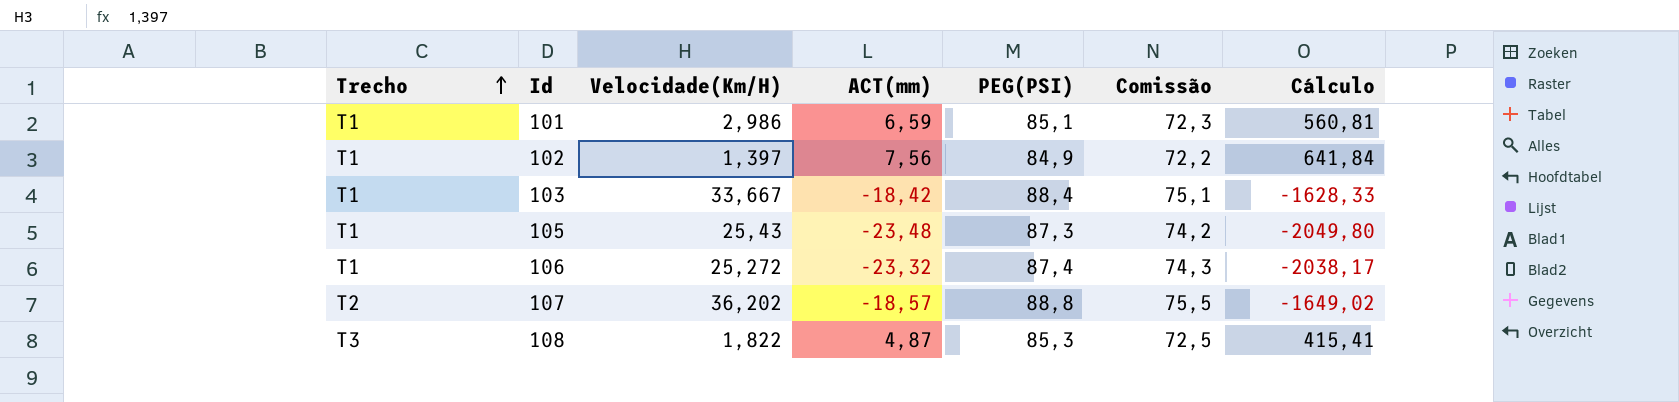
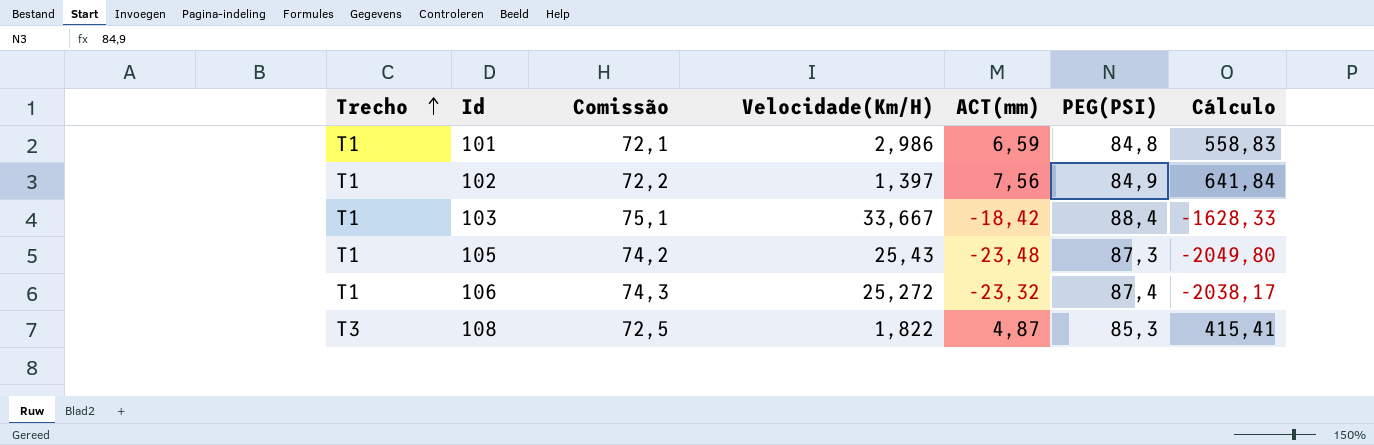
column Comissão | position: 6 -> 3
row 107: T2 | 36,202 | -18,57 | 88,8 | 75,5 | -1649,02 -> none
101 | Comissão: 72,3 -> 72,1
101 | PEG(PSI): 85,1 -> 84,8
101 | Cálculo: 560,81 -> 558,83

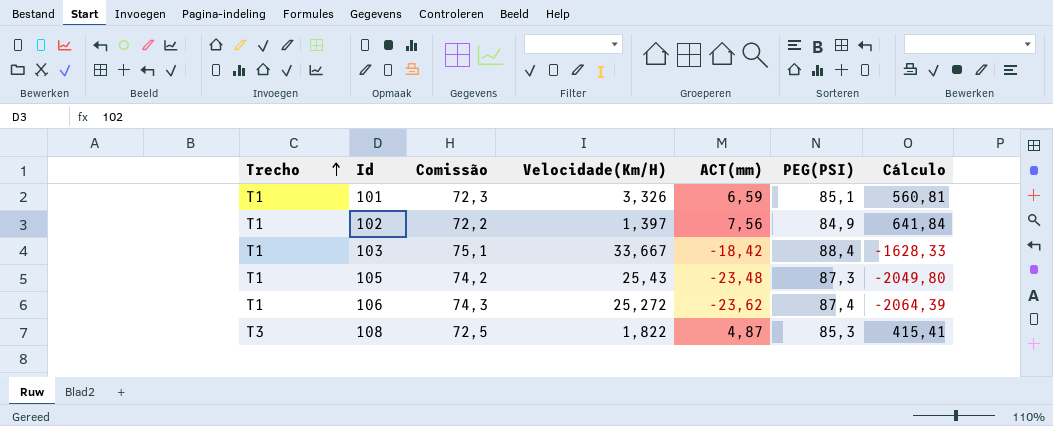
101 | Comissão: 72,1 -> 72,3
101 | Velocidade(Km/H): 2,986 -> 3,326
101 | PEG(PSI): 84,8 -> 85,1
101 | Cálculo: 558,83 -> 560,81
106 | ACT(mm): -23,32 -> -23,62
106 | Cálculo: -2038,17 -> -2064,39

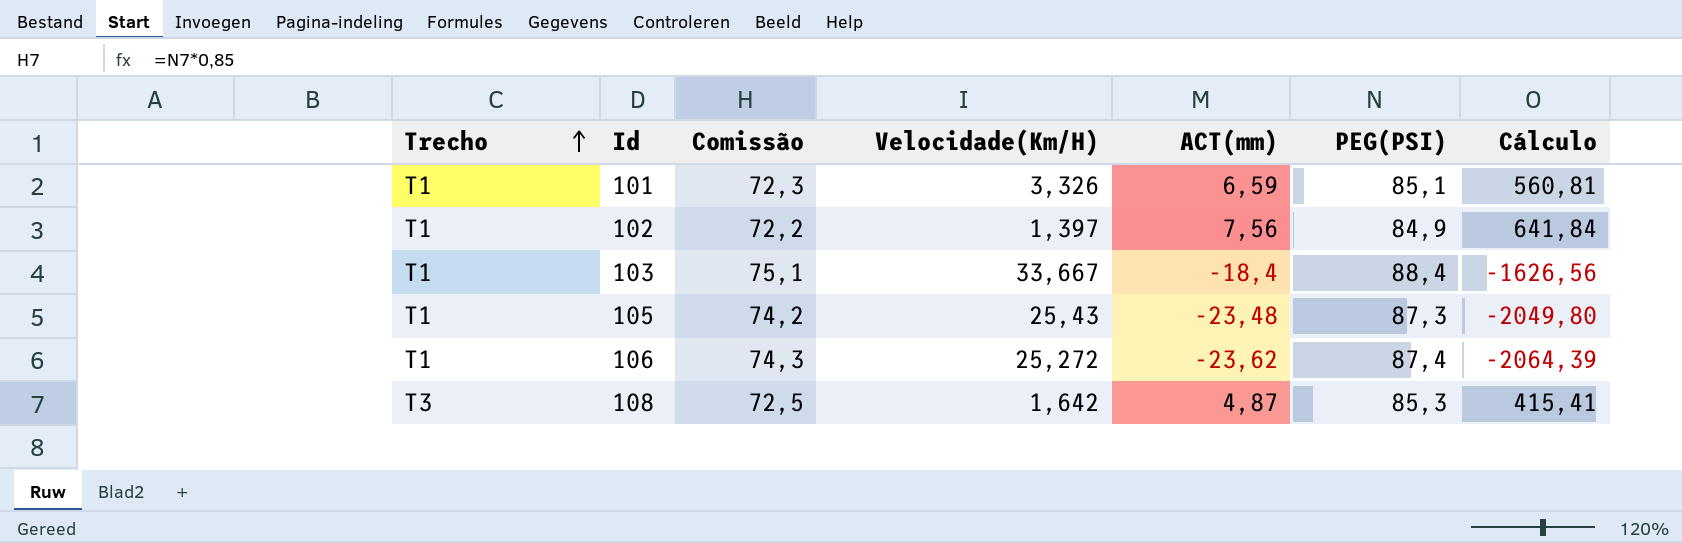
103 | ACT(mm): -18,42 -> -18,4
103 | Cálculo: -1628,33 -> -1626,56
108 | Velocidade(Km/H): 1,822 -> 1,642

